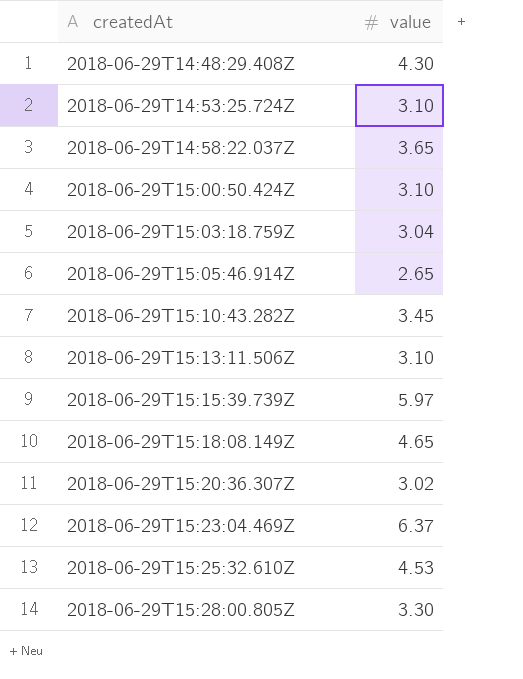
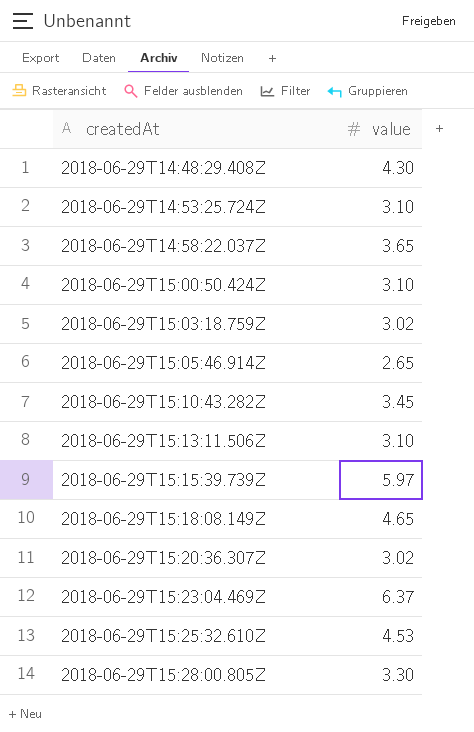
2018-06-29T15:03:18.759Z | value: 3.04 -> 3.02

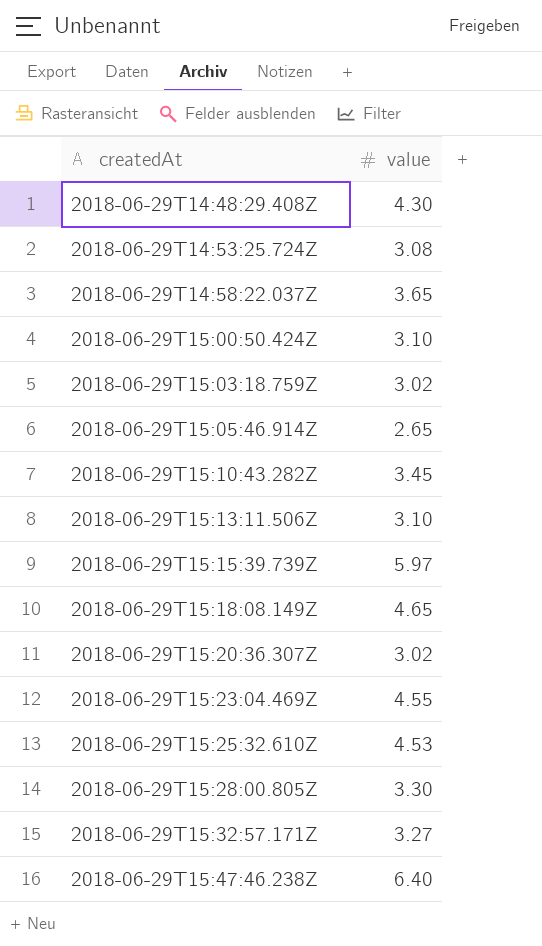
2018-06-29T14:53:25.724Z | value: 3.10 -> 3.08
2018-06-29T15:23:04.469Z | value: 6.37 -> 4.55
row 2018-06-29T15:32:57.171Z: none -> 3.27
row 2018-06-29T15:47:46.238Z: none -> 6.40

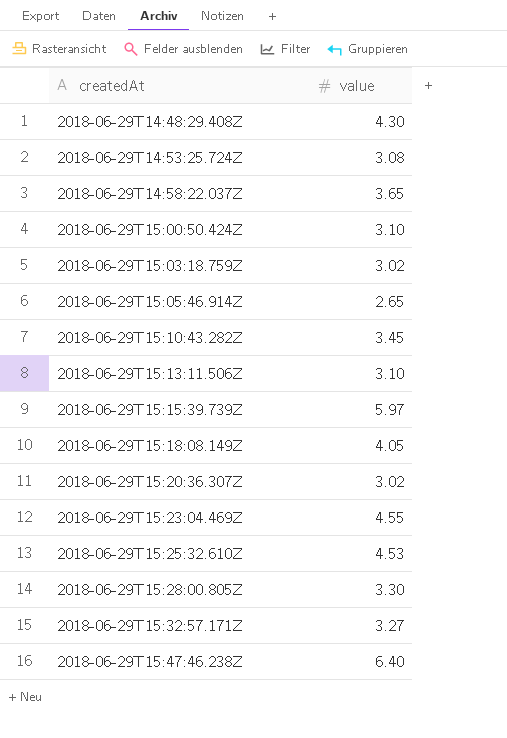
2018-06-29T15:18:08.149Z | value: 4.65 -> 4.05

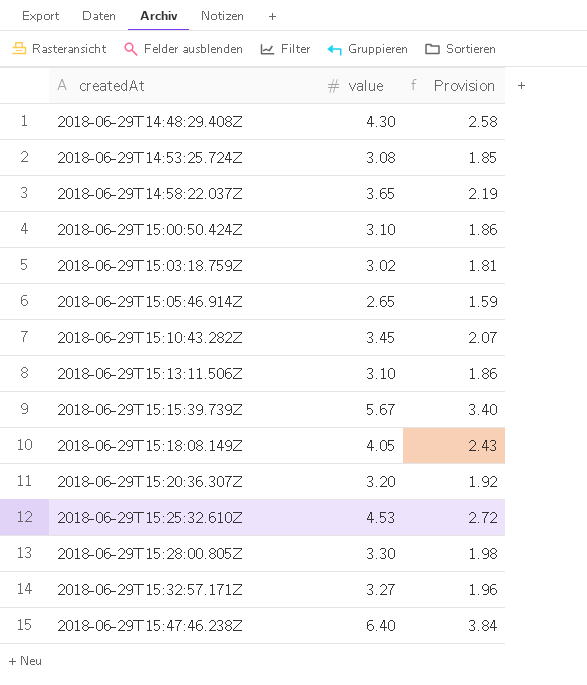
column Provision | formula: none -> [value] * 0.6
row 2018-06-29T15:23:04.469Z: 4.55 -> none
2018-06-29T15:15:39.739Z | value: 5.97 -> 5.67
2018-06-29T15:20:36.307Z | value: 3.02 -> 3.20

